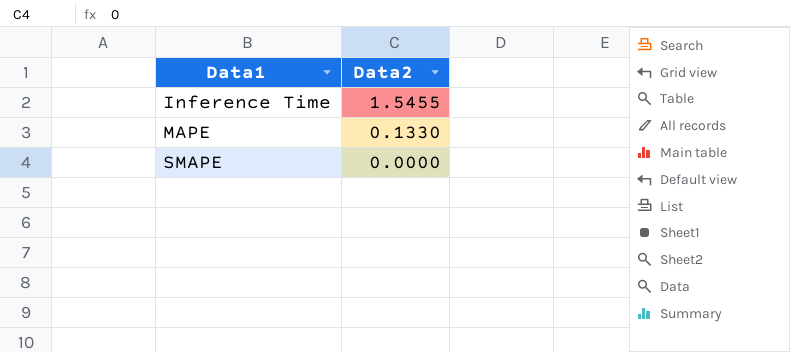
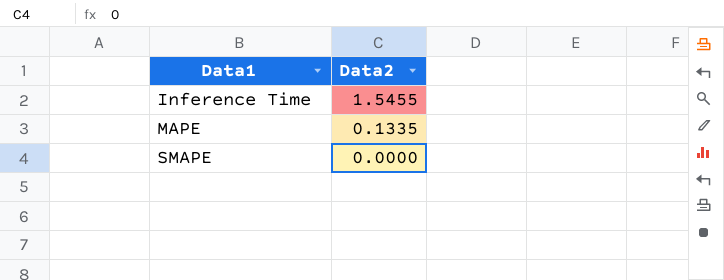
MAPE | Data2: 0.1330 -> 0.1335

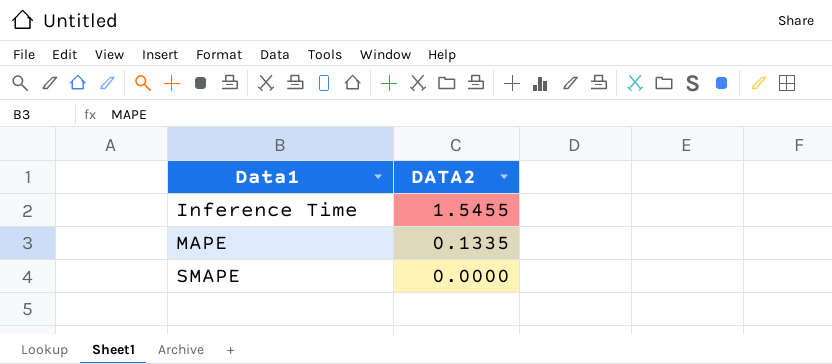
column name: Data2 -> DATA2

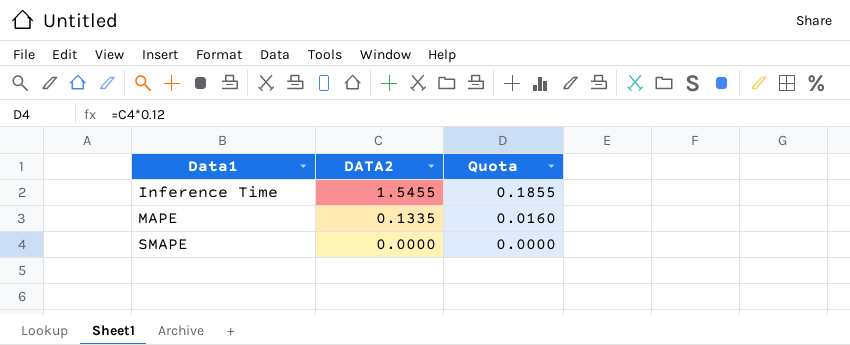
column Quota | formula: none -> [DATA2] * 0.12

